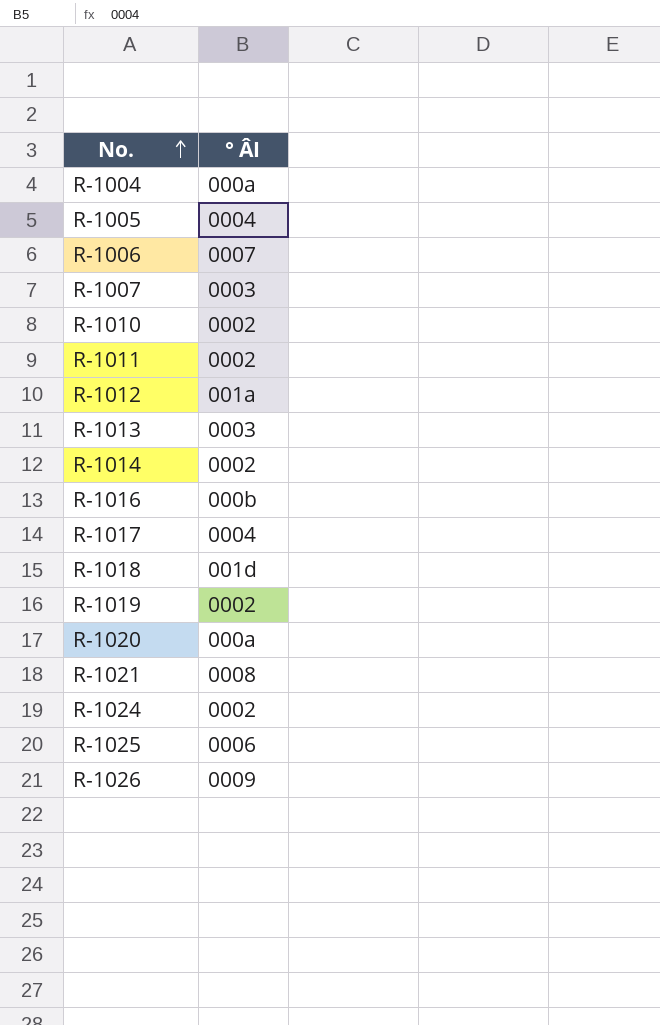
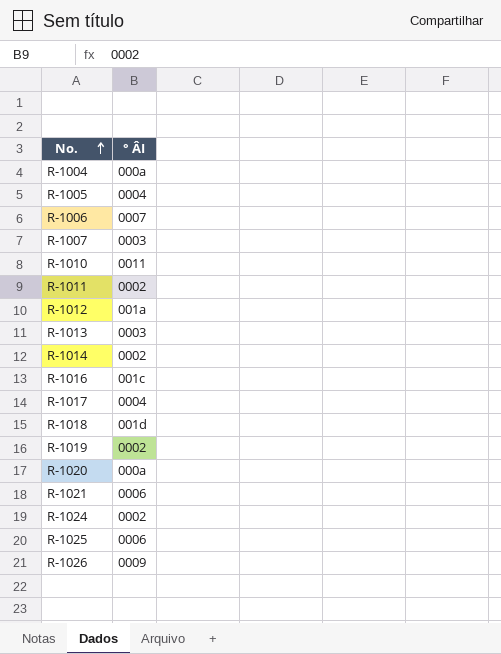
R-1010 | ° ÂI: 0002 -> 0011
R-1016 | ° ÂI: 000b -> 001c
R-1021 | ° ÂI: 0008 -> 0006

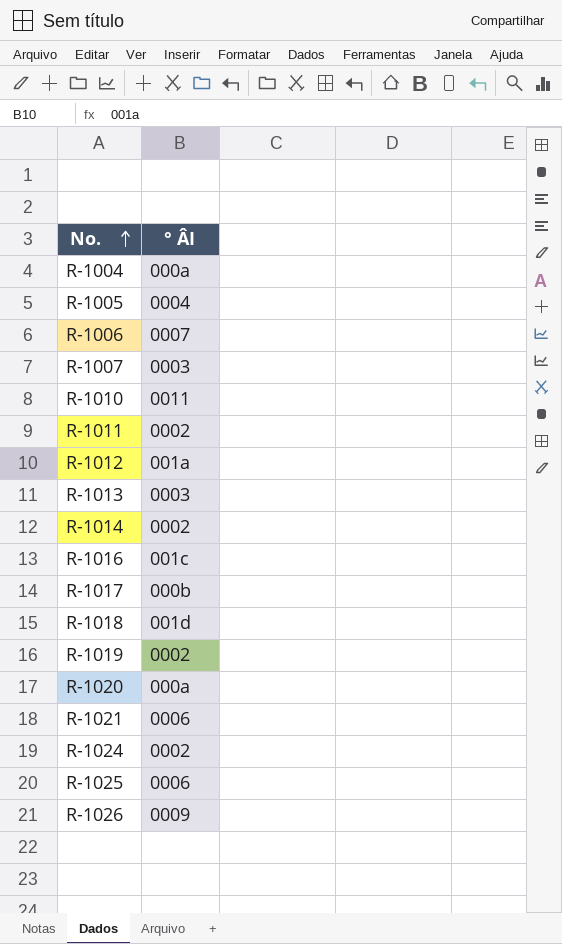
R-1017 | ° ÂI: 0004 -> 000b

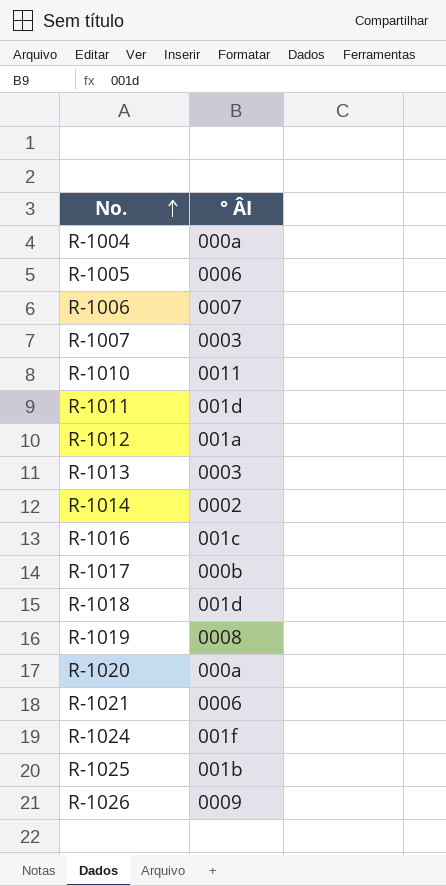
R-1005 | ° ÂI: 0004 -> 0006
R-1011 | ° ÂI: 0002 -> 001d
R-1019 | ° ÂI: 0002 -> 0008
R-1024 | ° ÂI: 0002 -> 001f
R-1025 | ° ÂI: 0006 -> 001b

